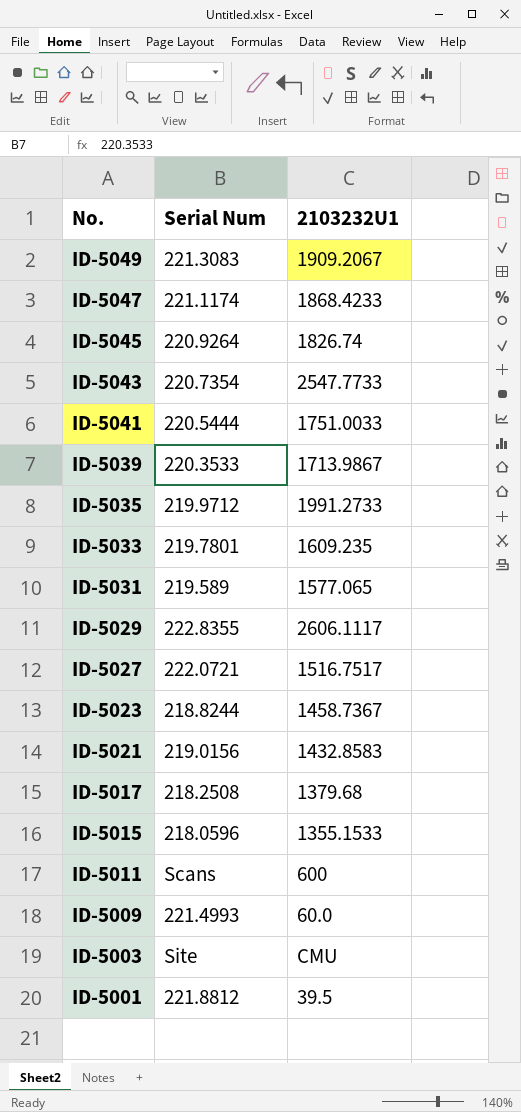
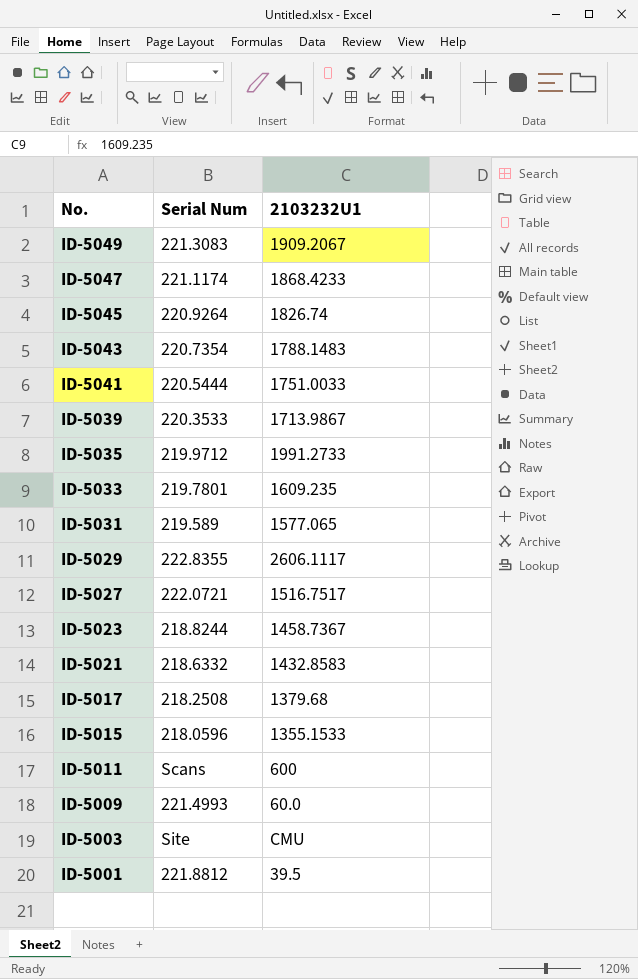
ID-5043 | 2103232U1: 2547.7733 -> 1788.1483
ID-5021 | Serial Num: 219.0156 -> 218.6332

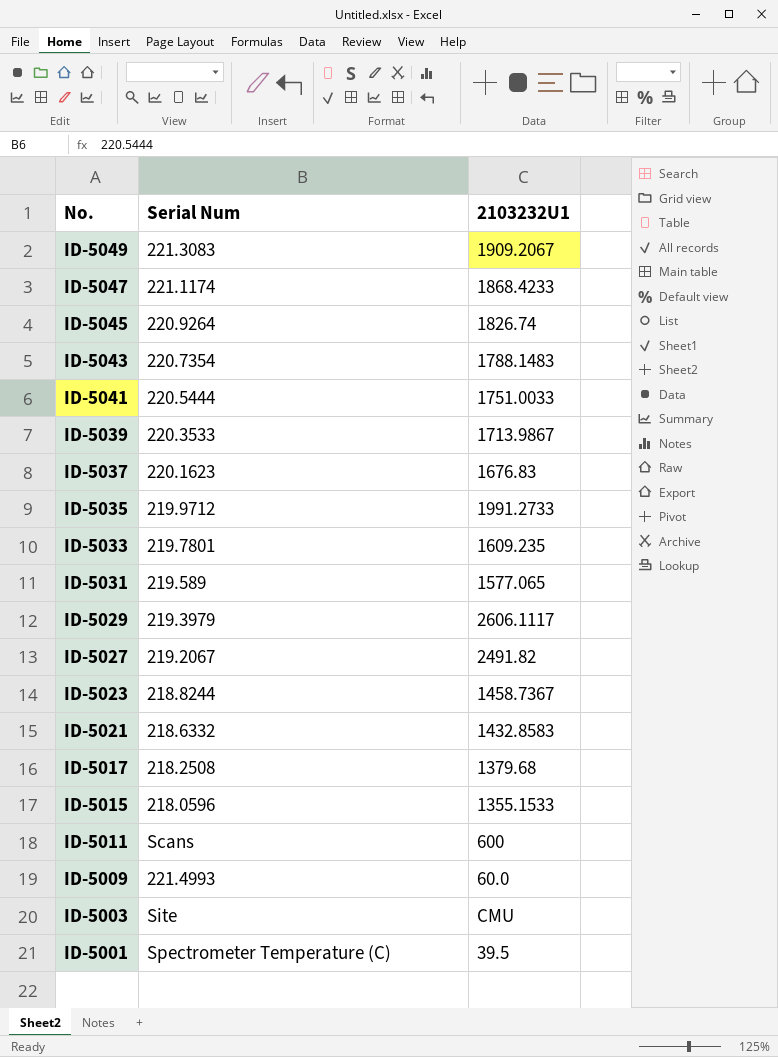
row ID-5037: none -> 220.1623 | 1676.83
ID-5029 | Serial Num: 222.8355 -> 219.3979
ID-5027 | Serial Num: 222.0721 -> 219.2067
ID-5027 | 2103232U1: 1516.7517 -> 2491.82
ID-5001 | Serial Num: 221.8812 -> Spectrometer Temperature (C)

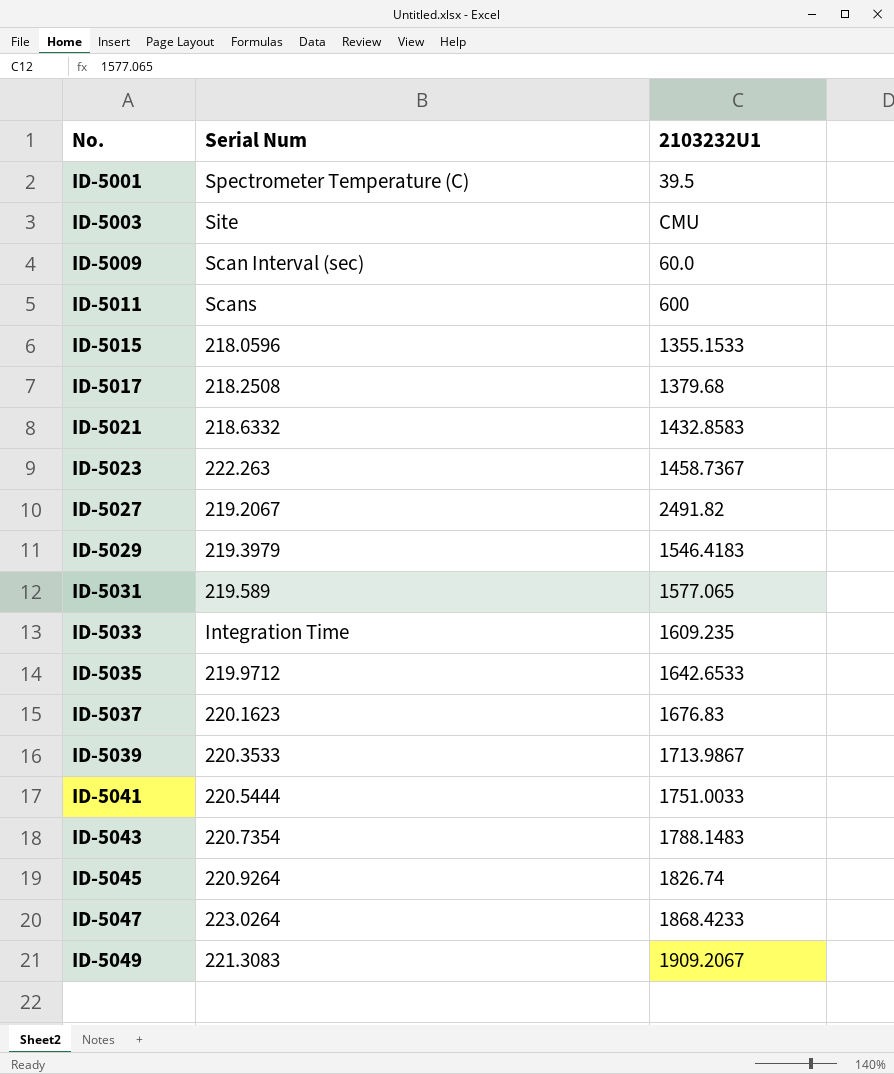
row order: No. descending -> No. ascending
ID-5009 | Serial Num: 221.4993 -> Scan Interval (sec)
ID-5023 | Serial Num: 218.8244 -> 222.263
ID-5029 | 2103232U1: 2606.1117 -> 1546.4183
ID-5033 | Serial Num: 219.7801 -> Integration Time
ID-5035 | 2103232U1: 1991.2733 -> 1642.6533
ID-5047 | Serial Num: 221.1174 -> 223.0264

